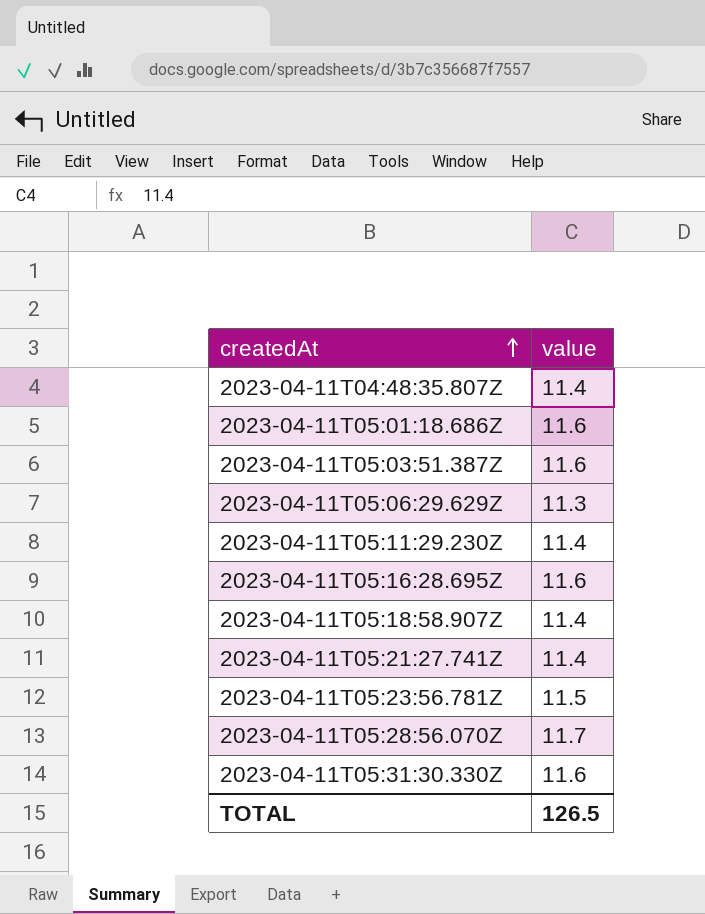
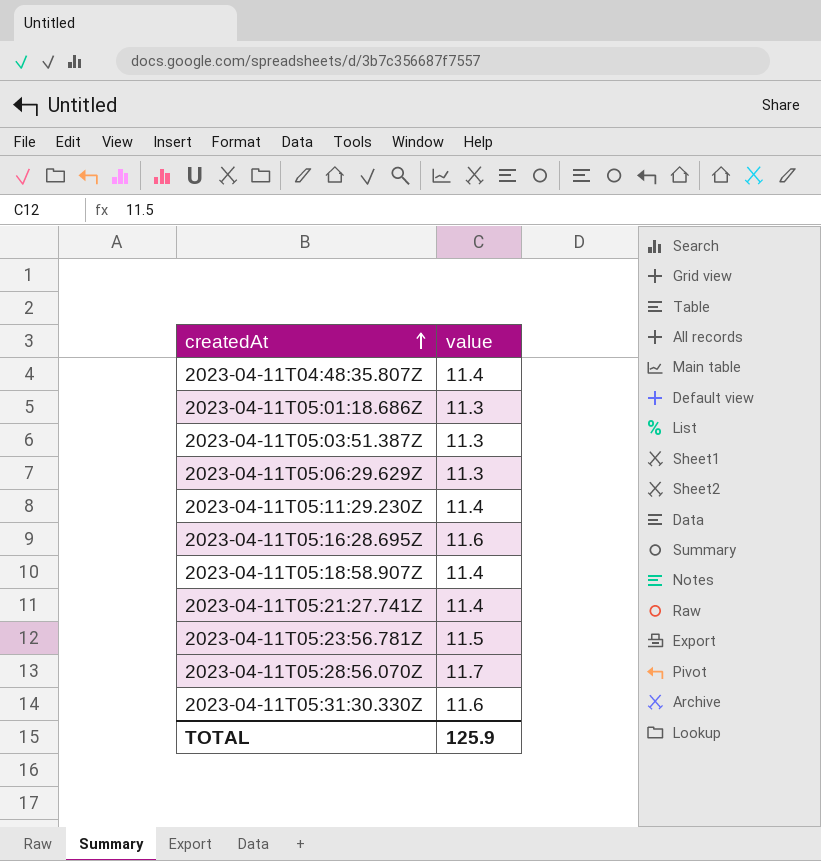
2023-04-11T05:01:18.686Z | value: 11.6 -> 11.3
2023-04-11T05:03:51.387Z | value: 11.6 -> 11.3
TOTAL | value: 126.5 -> 125.9

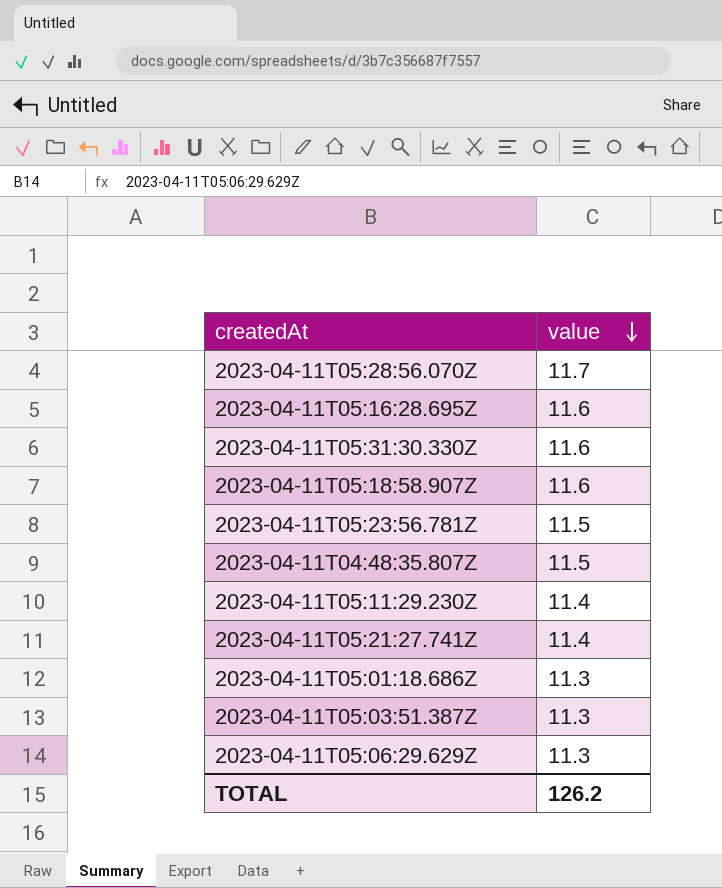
row order: createdAt ascending -> value descending
2023-04-11T05:18:58.907Z | value: 11.4 -> 11.6
2023-04-11T04:48:35.807Z | value: 11.4 -> 11.5
TOTAL | value: 125.9 -> 126.2

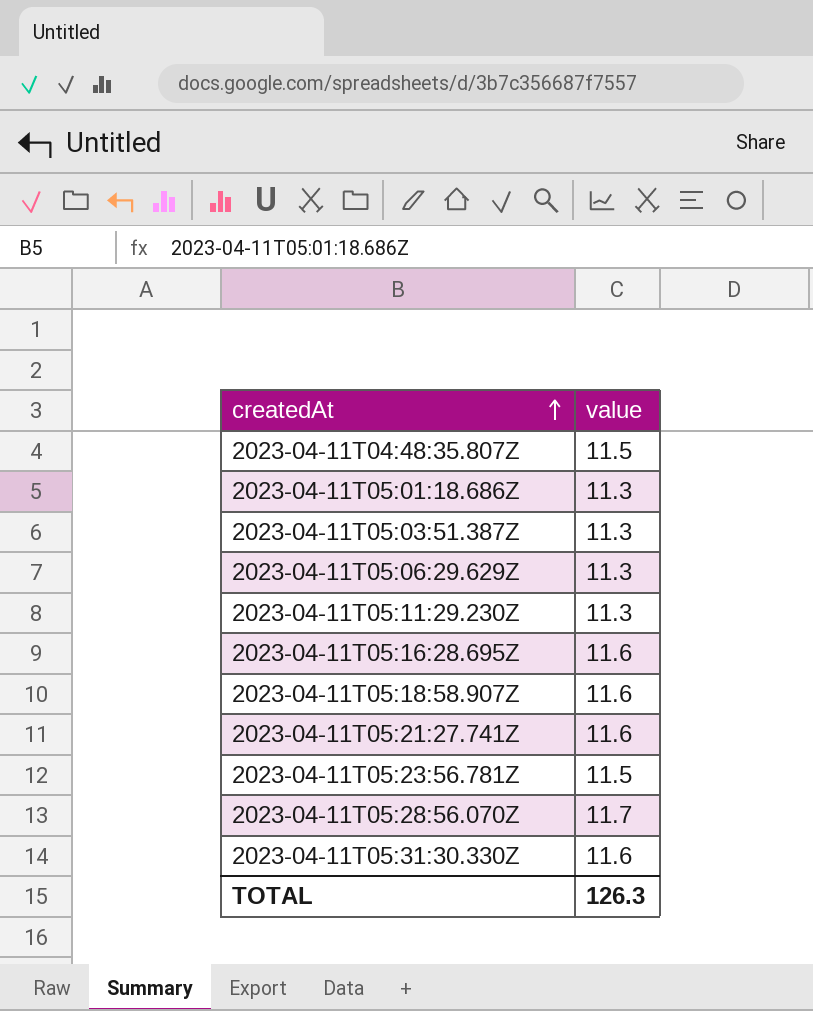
row order: value descending -> createdAt ascending
2023-04-11T05:11:29.230Z | value: 11.4 -> 11.3
2023-04-11T05:21:27.741Z | value: 11.4 -> 11.6
TOTAL | value: 126.2 -> 126.3

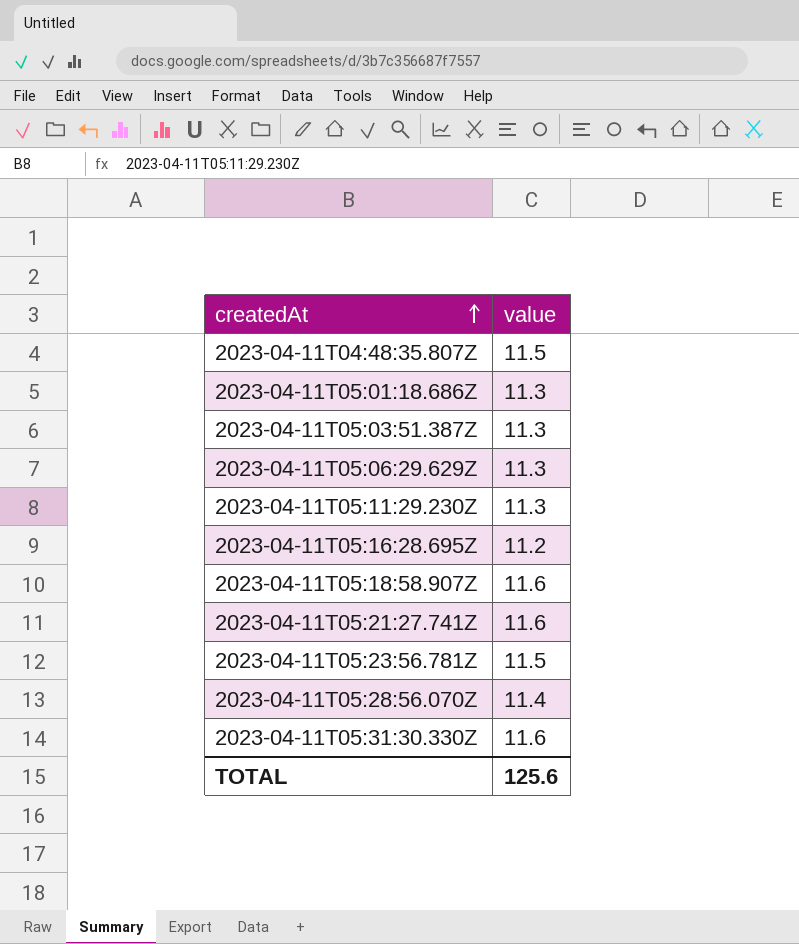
2023-04-11T05:16:28.695Z | value: 11.6 -> 11.2
2023-04-11T05:28:56.070Z | value: 11.7 -> 11.4
TOTAL | value: 126.3 -> 125.6

